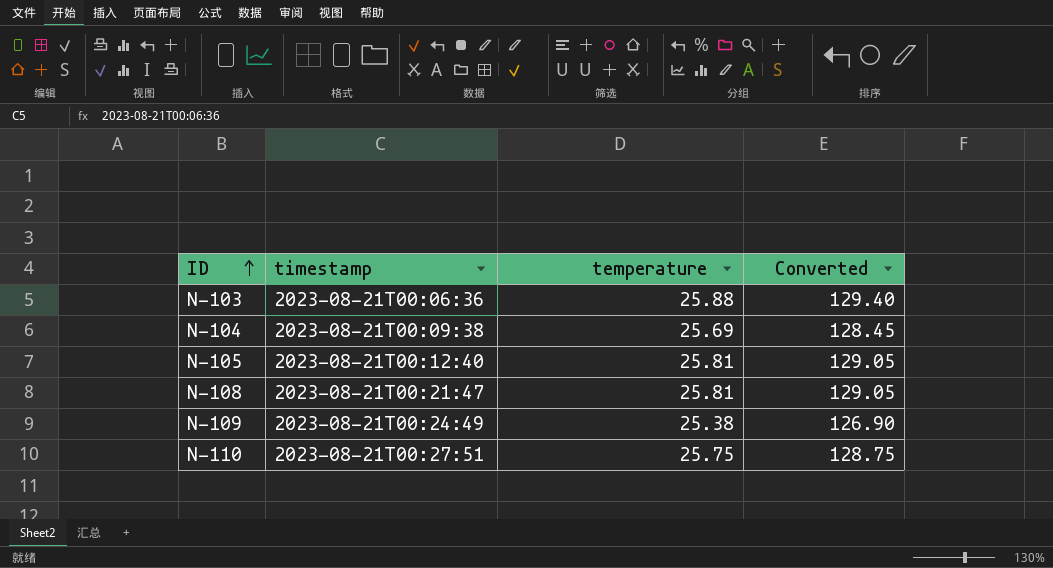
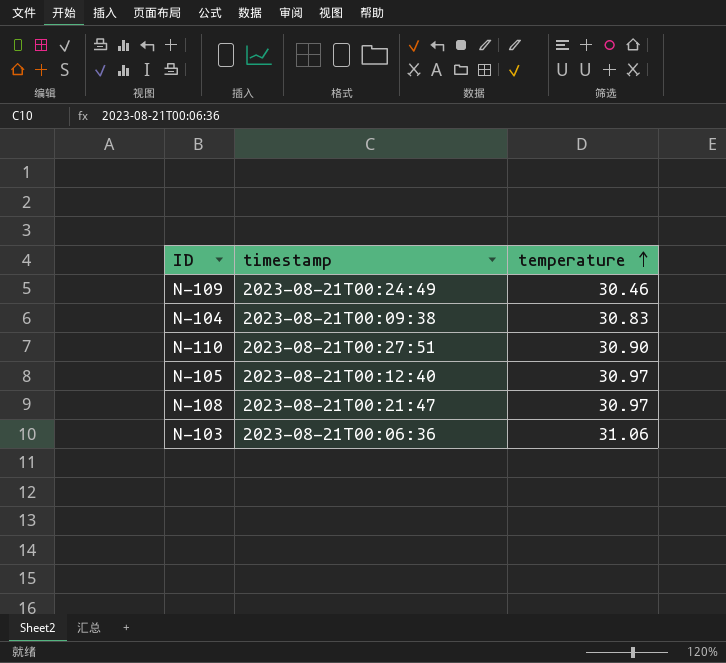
row order: ID ascending -> temperature ascending
column Converted | formula: [temperature] * 5 -> none
N-109 | temperature: 25.38 -> 30.46
N-104 | temperature: 25.69 -> 30.83
N-110 | temperature: 25.75 -> 30.90
N-105 | temperature: 25.81 -> 30.97
N-108 | temperature: 25.81 -> 30.97
N-103 | temperature: 25.88 -> 31.06

